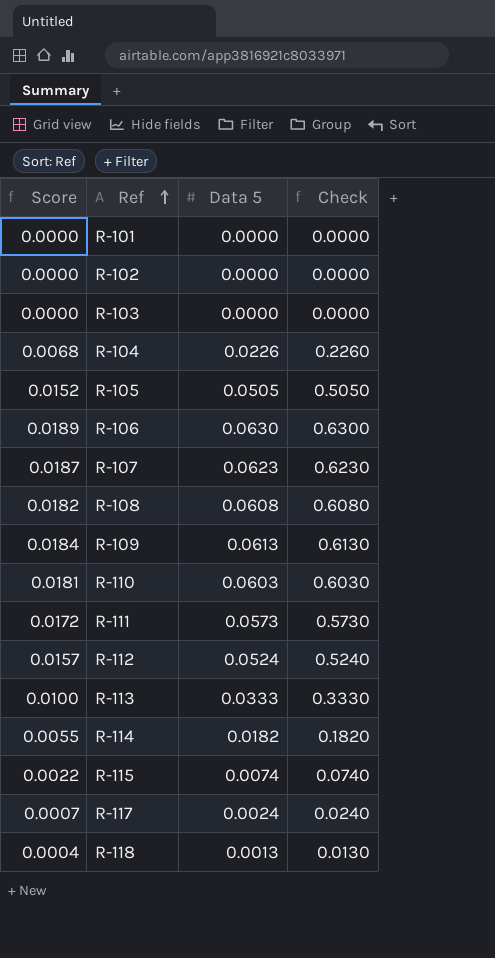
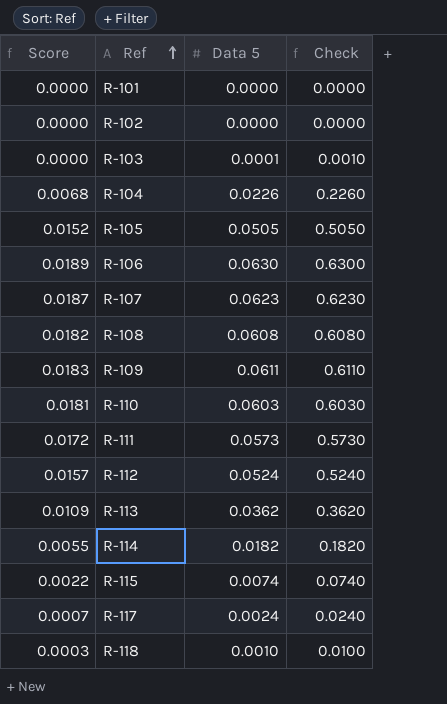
R-103 | Data 5: 0.0000 -> 0.0001
R-103 | Check: 0.0000 -> 0.0010
R-109 | Score: 0.0184 -> 0.0183
R-109 | Data 5: 0.0613 -> 0.0611
R-109 | Check: 0.6130 -> 0.6110
R-113 | Score: 0.0100 -> 0.0109
R-113 | Data 5: 0.0333 -> 0.0362
R-113 | Check: 0.3330 -> 0.3620
R-118 | Score: 0.0004 -> 0.0003
R-118 | Data 5: 0.0013 -> 0.0010
R-118 | Check: 0.0130 -> 0.0100

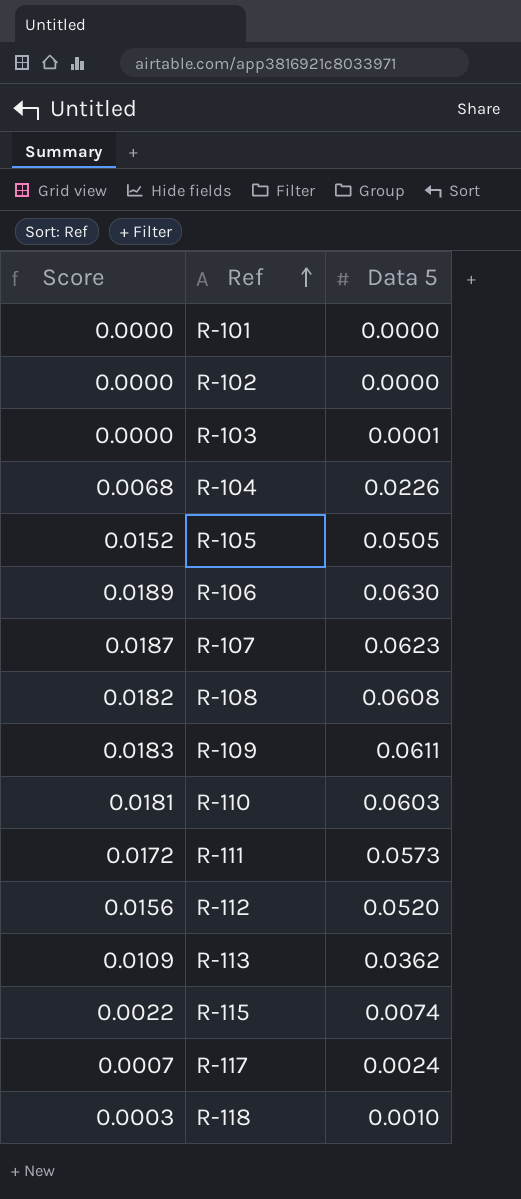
column Check | formula: [Data 5] * 10 -> none
row R-114: 0.0055 | 0.0182 | 0.1820 -> none
R-112 | Score: 0.0157 -> 0.0156
R-112 | Data 5: 0.0524 -> 0.0520

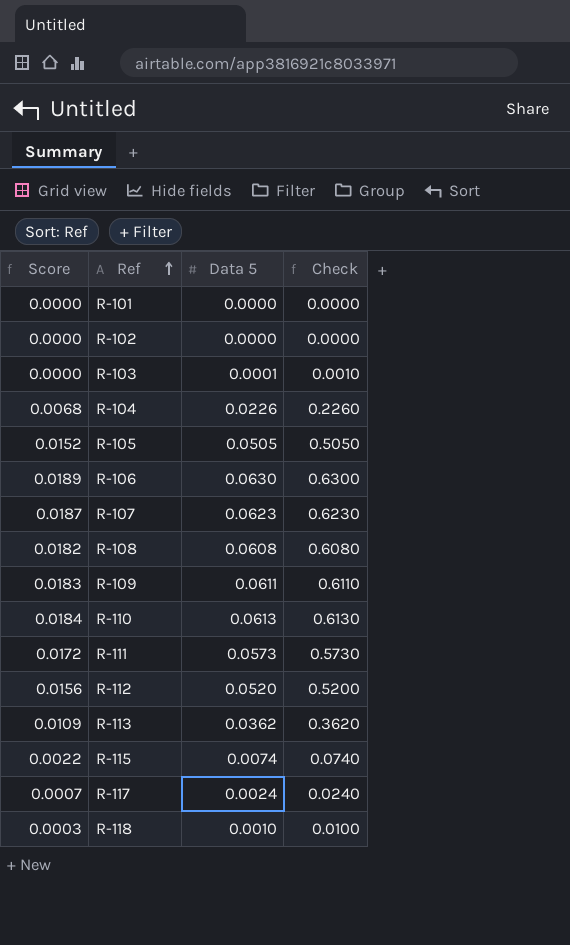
column Check | formula: none -> [Data 5] * 10
R-110 | Score: 0.0181 -> 0.0184
R-110 | Data 5: 0.0603 -> 0.0613

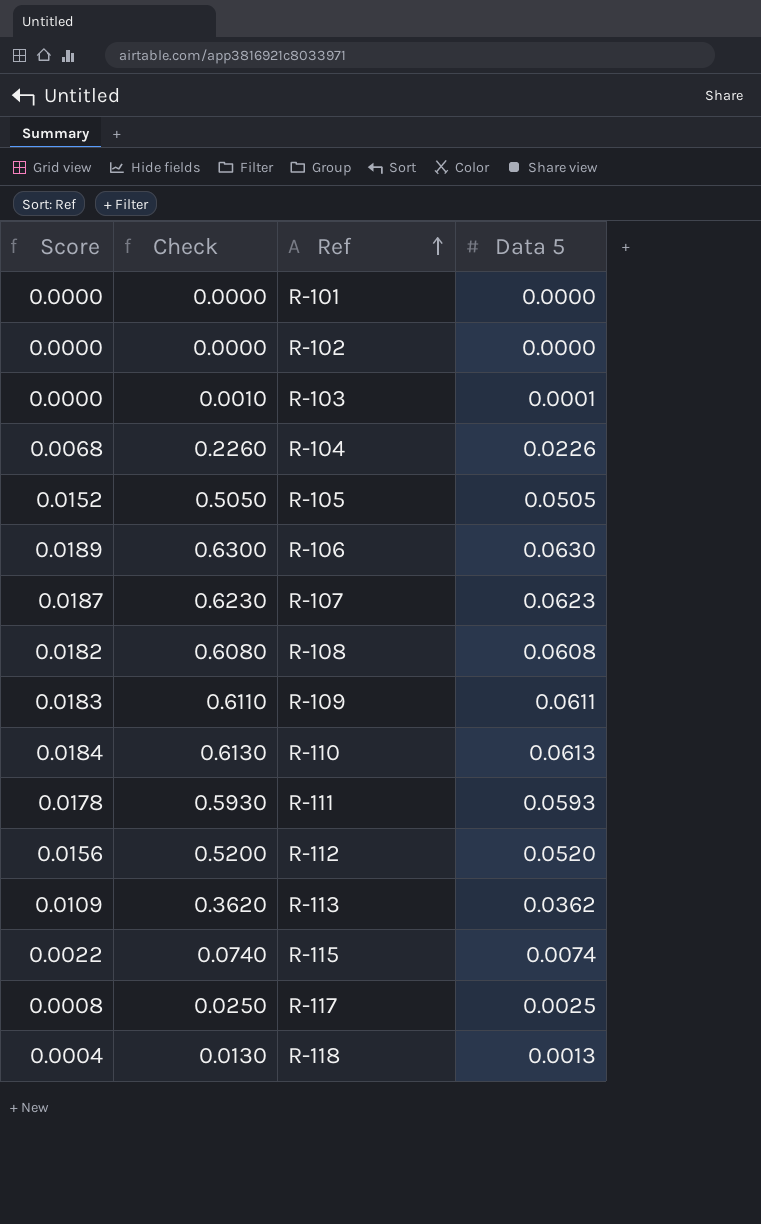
column Check | position: 4 -> 2
R-111 | Score: 0.0172 -> 0.0178
R-111 | Check: 0.5730 -> 0.5930
R-111 | Data 5: 0.0573 -> 0.0593
R-117 | Score: 0.0007 -> 0.0008
R-117 | Check: 0.0240 -> 0.0250
R-117 | Data 5: 0.0024 -> 0.0025
R-118 | Score: 0.0003 -> 0.0004
R-118 | Check: 0.0100 -> 0.0130
R-118 | Data 5: 0.0010 -> 0.0013

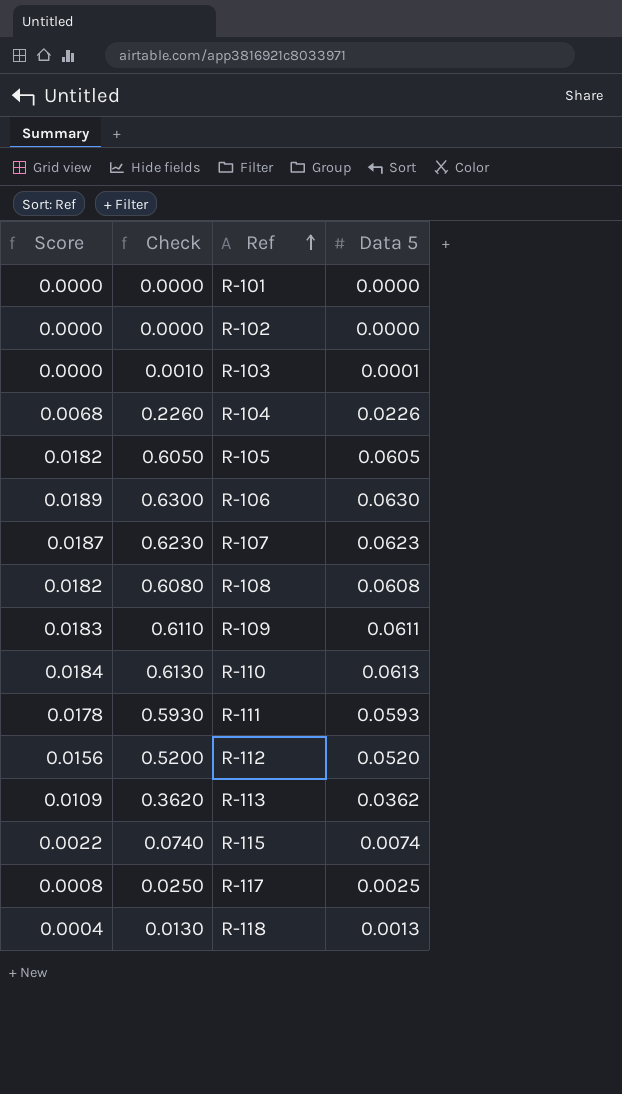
R-105 | Score: 0.0152 -> 0.0182
R-105 | Check: 0.5050 -> 0.6050
R-105 | Data 5: 0.0505 -> 0.0605

